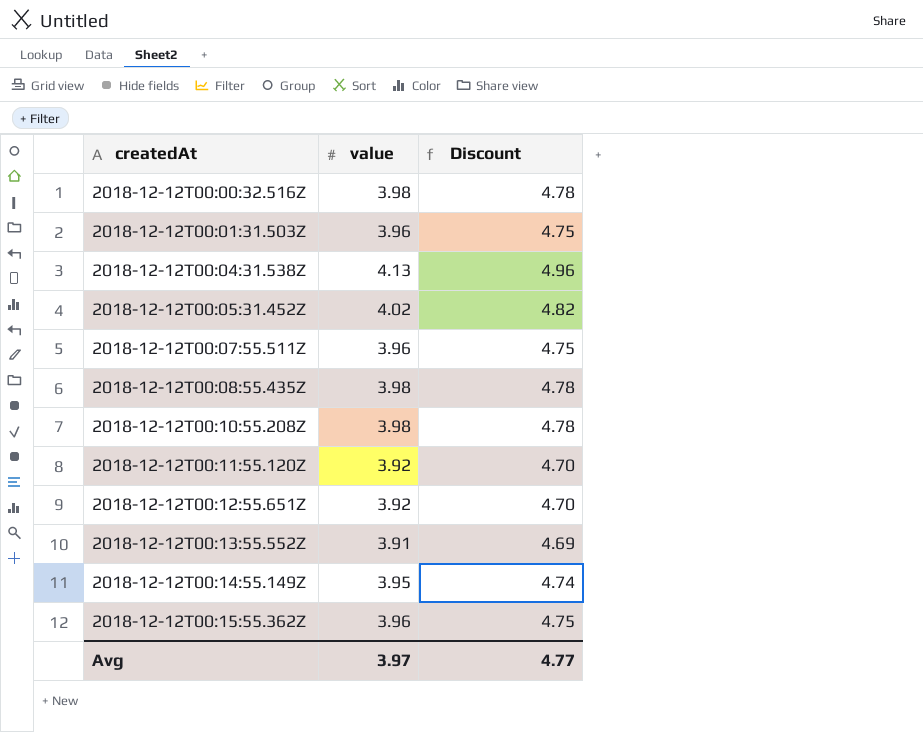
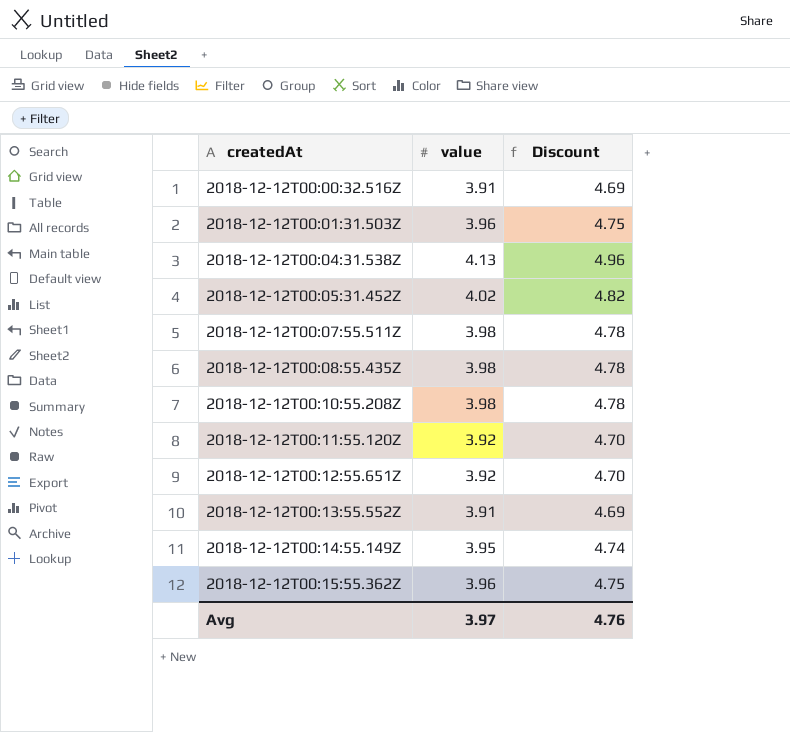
2018-12-12T00:00:32.516Z | value: 3.98 -> 3.91
2018-12-12T00:00:32.516Z | Discount: 4.78 -> 4.69
2018-12-12T00:07:55.511Z | value: 3.96 -> 3.98
2018-12-12T00:07:55.511Z | Discount: 4.75 -> 4.78
Avg | Discount: 4.77 -> 4.76

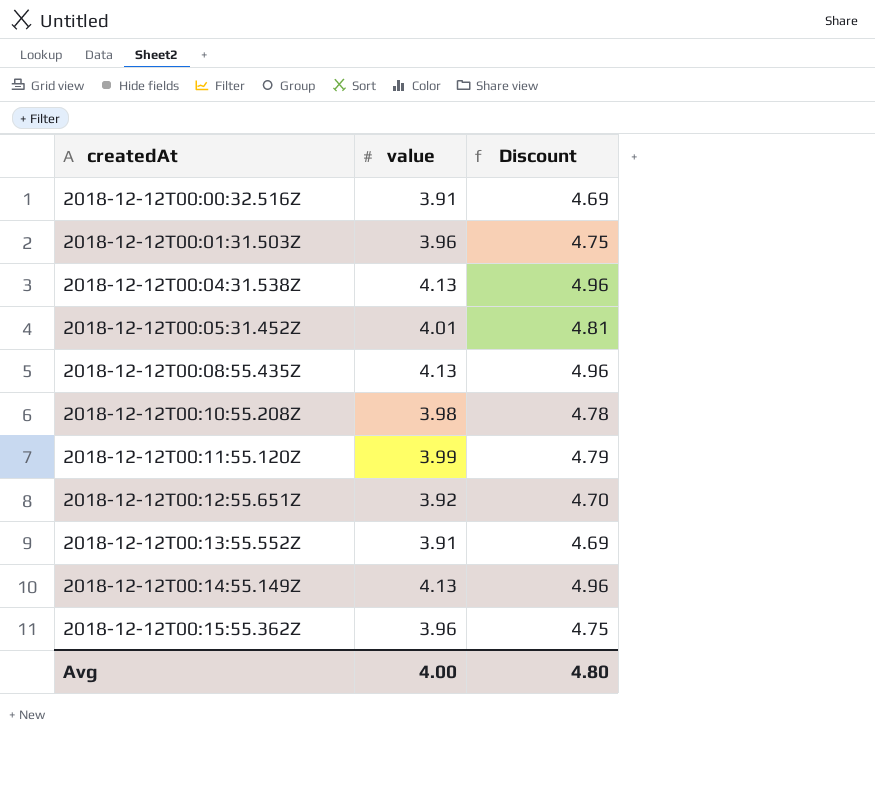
row 2018-12-12T00:07:55.511Z: 3.98 | 4.78 -> none
2018-12-12T00:05:31.452Z | value: 4.02 -> 4.01
2018-12-12T00:05:31.452Z | Discount: 4.82 -> 4.81
2018-12-12T00:08:55.435Z | value: 3.98 -> 4.13
2018-12-12T00:08:55.435Z | Discount: 4.78 -> 4.96
2018-12-12T00:11:55.120Z | value: 3.92 -> 3.99
2018-12-12T00:11:55.120Z | Discount: 4.70 -> 4.79
2018-12-12T00:14:55.149Z | value: 3.95 -> 4.13
2018-12-12T00:14:55.149Z | Discount: 4.74 -> 4.96
Avg | value: 3.97 -> 4.00
Avg | Discount: 4.76 -> 4.80

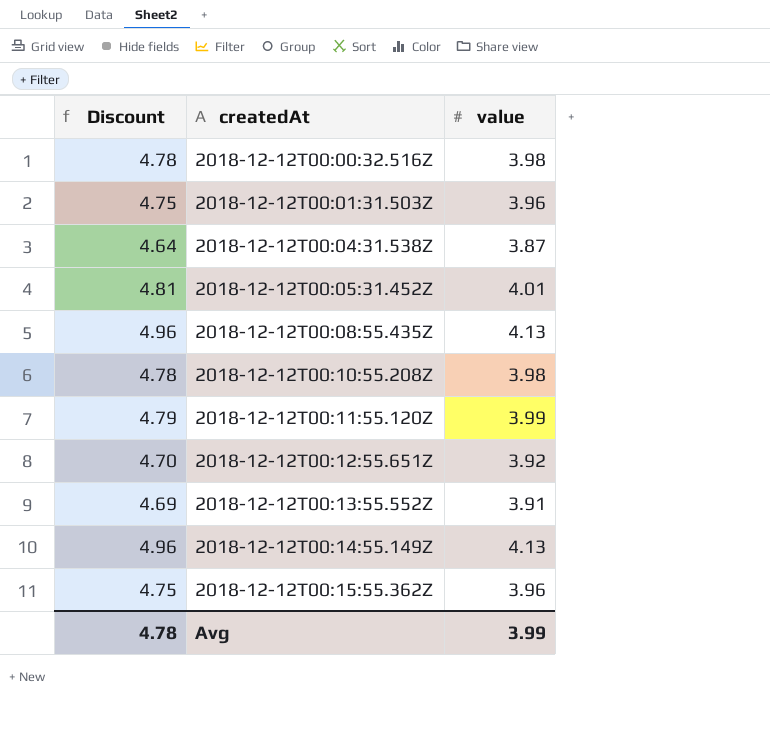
column Discount | position: 3 -> 1
2018-12-12T00:00:32.516Z | Discount: 4.69 -> 4.78
2018-12-12T00:00:32.516Z | value: 3.91 -> 3.98
2018-12-12T00:04:31.538Z | Discount: 4.96 -> 4.64
2018-12-12T00:04:31.538Z | value: 4.13 -> 3.87
Avg | Discount: 4.80 -> 4.78
Avg | value: 4.00 -> 3.99

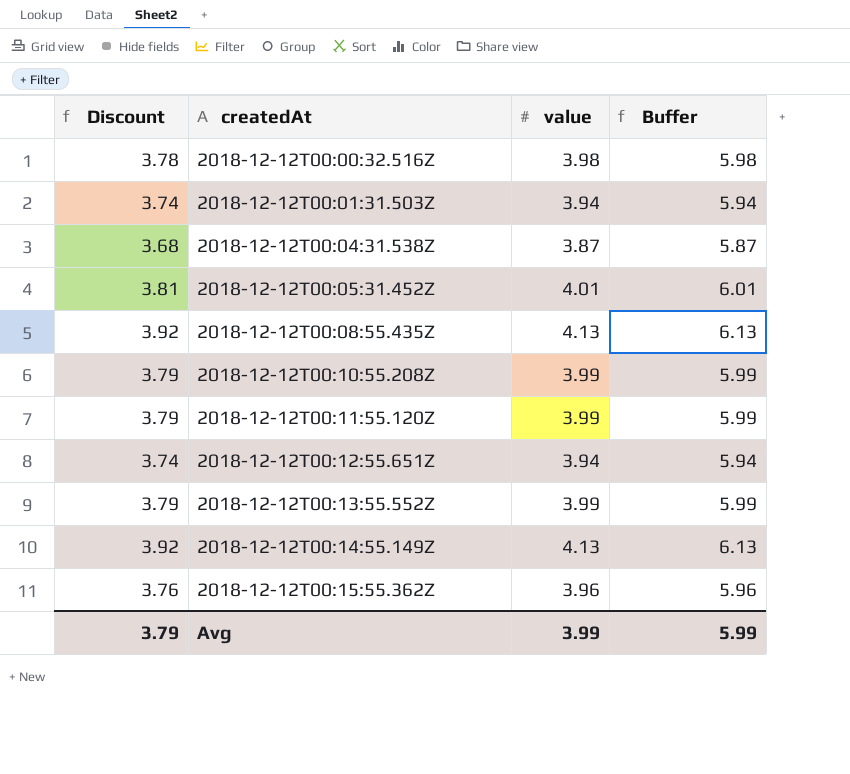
column Discount | formula: [value] * 1.2 -> [value] * 0.95
column Buffer | formula: none -> [value] + 2
2018-12-12T00:01:31.503Z | value: 3.96 -> 3.94
2018-12-12T00:10:55.208Z | value: 3.98 -> 3.99
2018-12-12T00:12:55.651Z | value: 3.92 -> 3.94
2018-12-12T00:13:55.552Z | value: 3.91 -> 3.99
Avg | Discount: 4.78 -> 3.79

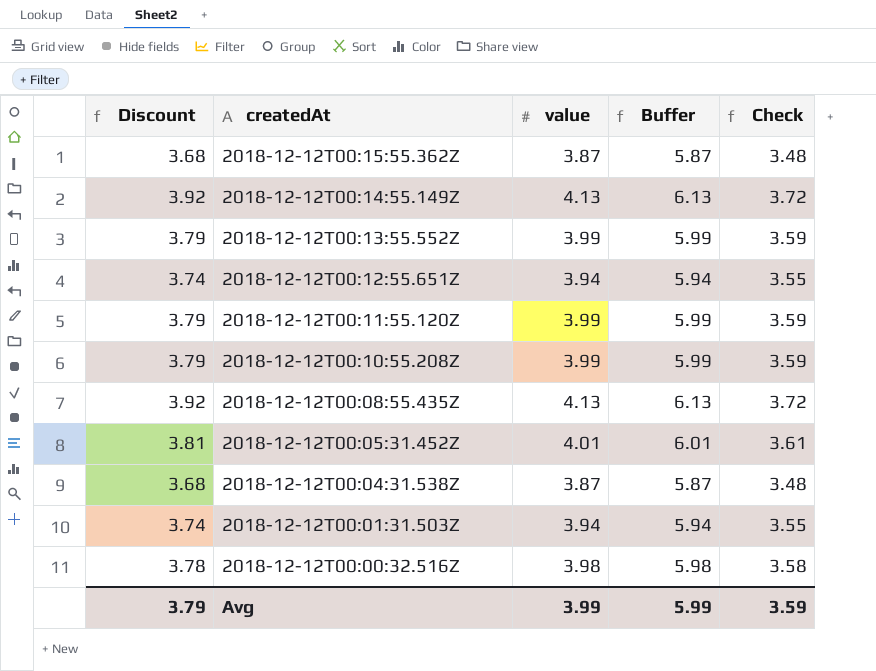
row order: createdAt ascending -> createdAt descending
column Check | formula: none -> [value] * 0.9
2018-12-12T00:15:55.362Z | Discount: 3.76 -> 3.68
2018-12-12T00:15:55.362Z | value: 3.96 -> 3.87
2018-12-12T00:15:55.362Z | Buffer: 5.96 -> 5.87

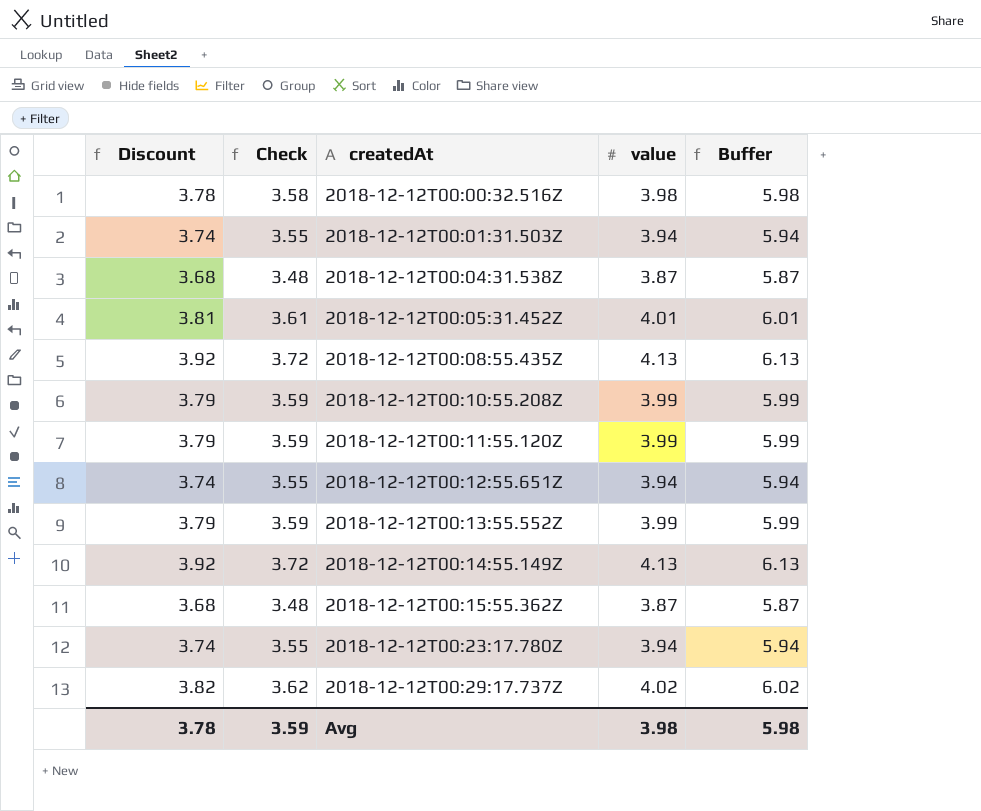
row order: createdAt descending -> createdAt ascending
column Check | position: 5 -> 2
row 2018-12-12T00:23:17.780Z: none -> 3.74 | 3.55 | 3.94 | 5.94
row 2018-12-12T00:29:17.737Z: none -> 3.82 | 3.62 | 4.02 | 6.02
Avg | Discount: 3.79 -> 3.78
Avg | value: 3.99 -> 3.98
Avg | Buffer: 5.99 -> 5.98

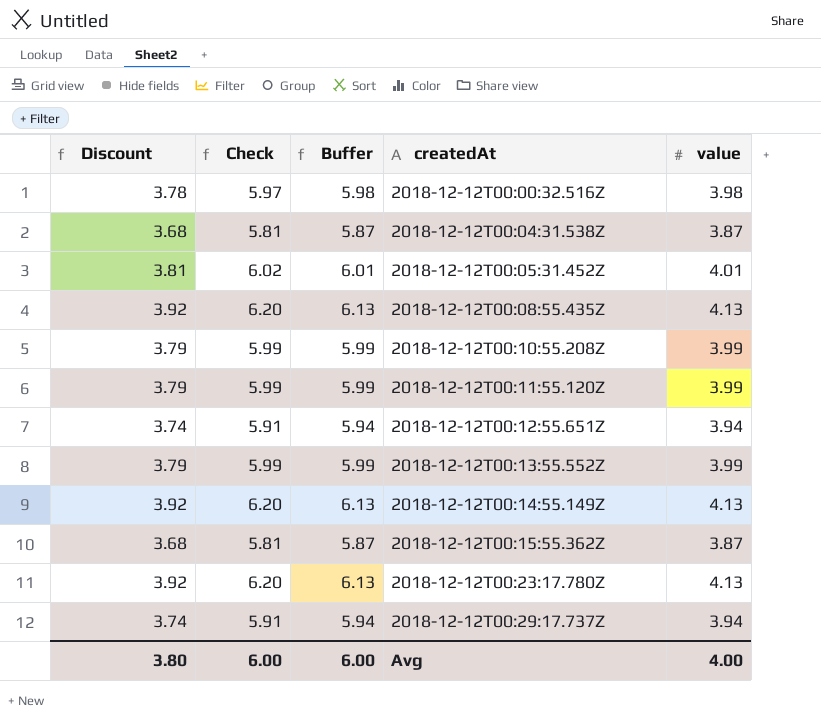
column Check | formula: [value] * 0.9 -> [value] * 1.5
column Buffer | position: 5 -> 3
row 2018-12-12T00:01:31.503Z: 3.74 | 3.55 | 3.94 | 5.94 -> none
2018-12-12T00:23:17.780Z | Discount: 3.74 -> 3.92
2018-12-12T00:23:17.780Z | Buffer: 5.94 -> 6.13
2018-12-12T00:23:17.780Z | value: 3.94 -> 4.13
2018-12-12T00:29:17.737Z | Discount: 3.82 -> 3.74
2018-12-12T00:29:17.737Z | Buffer: 6.02 -> 5.94
2018-12-12T00:29:17.737Z | value: 4.02 -> 3.94
Avg | Discount: 3.78 -> 3.80
Avg | Check: 3.59 -> 6.00
Avg | Buffer: 5.98 -> 6.00
Avg | value: 3.98 -> 4.00

